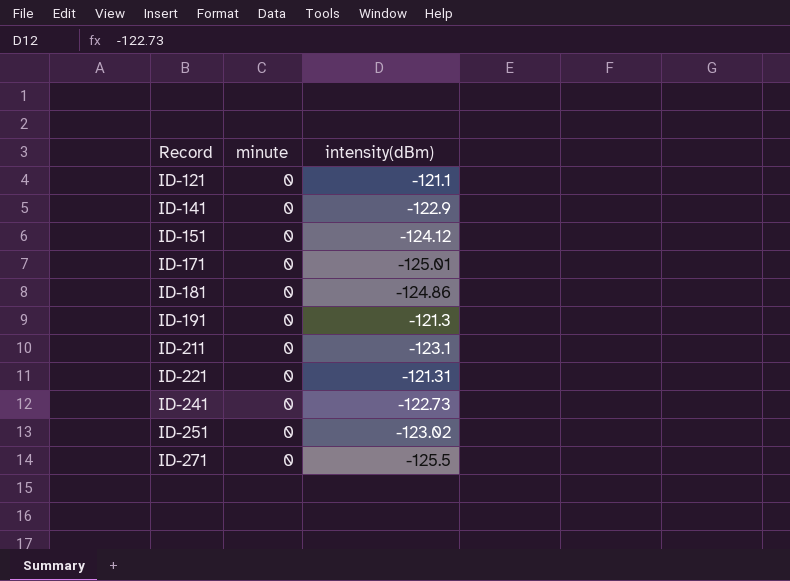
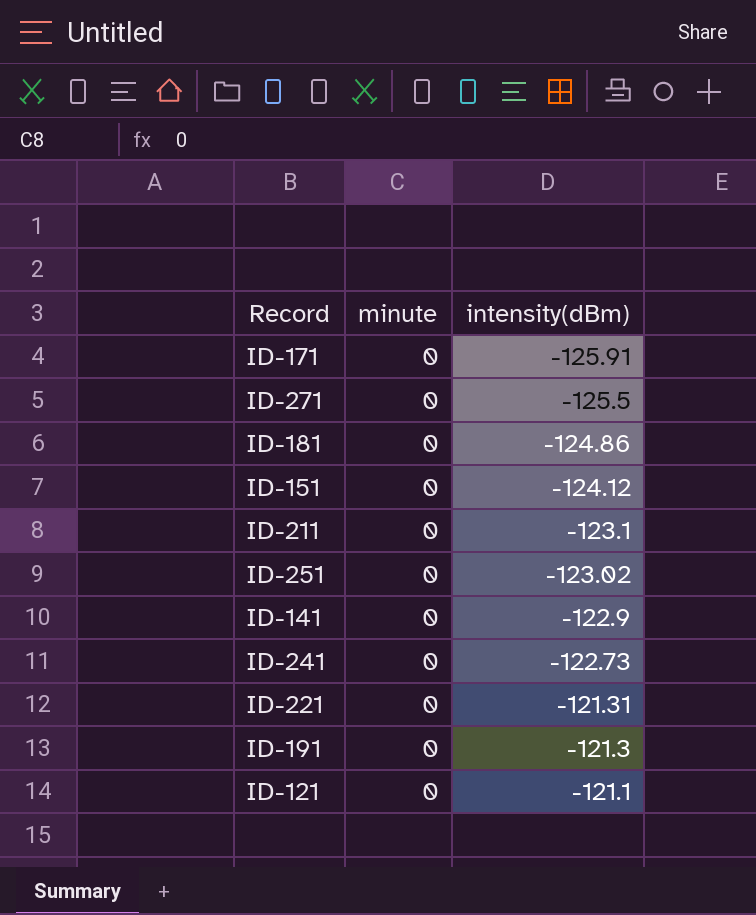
row order: Record ascending -> intensity(dBm) ascending
ID-171 | intensity(dBm): -125.01 -> -125.91

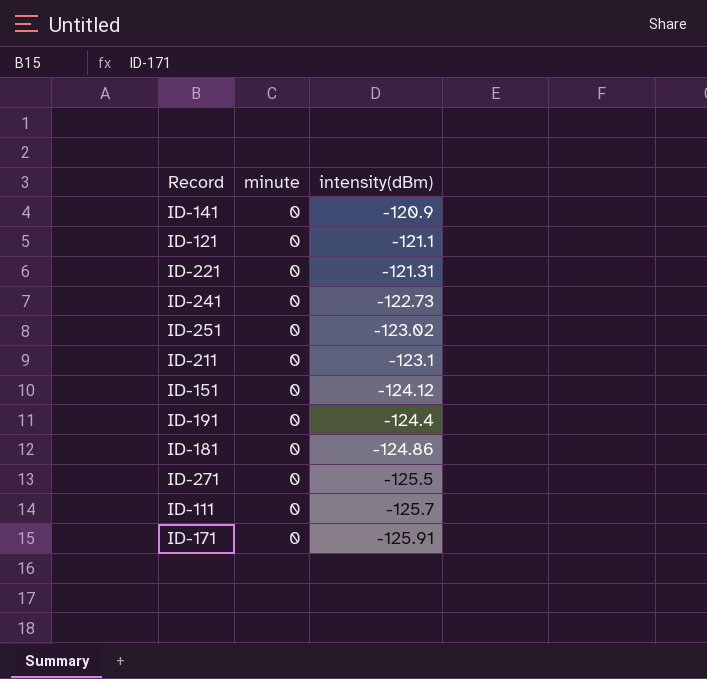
row order: intensity(dBm) ascending -> intensity(dBm) descending
ID-141 | intensity(dBm): -122.9 -> -120.9
ID-191 | intensity(dBm): -121.3 -> -124.4
row ID-111: none -> 0 | -125.7

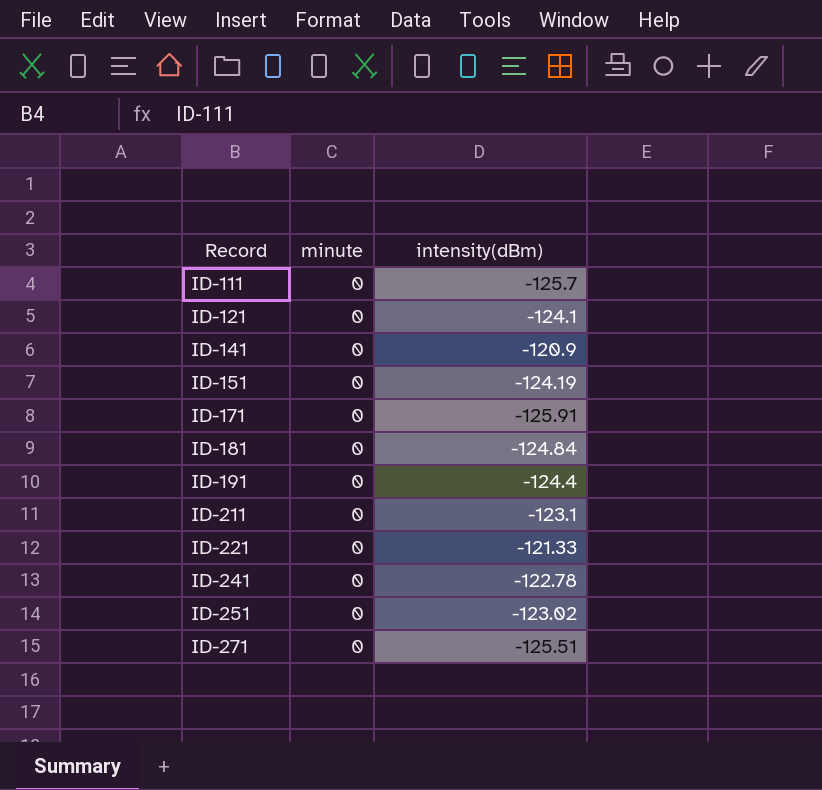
row order: intensity(dBm) descending -> Record ascending
ID-121 | intensity(dBm): -121.1 -> -124.1
ID-151 | intensity(dBm): -124.12 -> -124.19
ID-181 | intensity(dBm): -124.86 -> -124.84
ID-221 | intensity(dBm): -121.31 -> -121.33
ID-241 | intensity(dBm): -122.73 -> -122.78
ID-271 | intensity(dBm): -125.5 -> -125.51

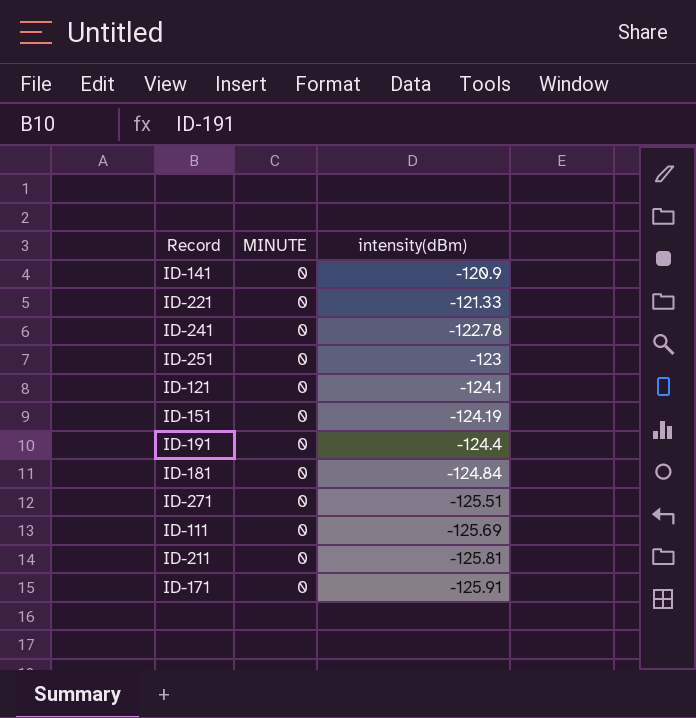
row order: Record ascending -> intensity(dBm) descending
column name: minute -> MINUTE
ID-251 | intensity(dBm): -123.02 -> -123
ID-111 | intensity(dBm): -125.7 -> -125.69
ID-211 | intensity(dBm): -123.1 -> -125.81

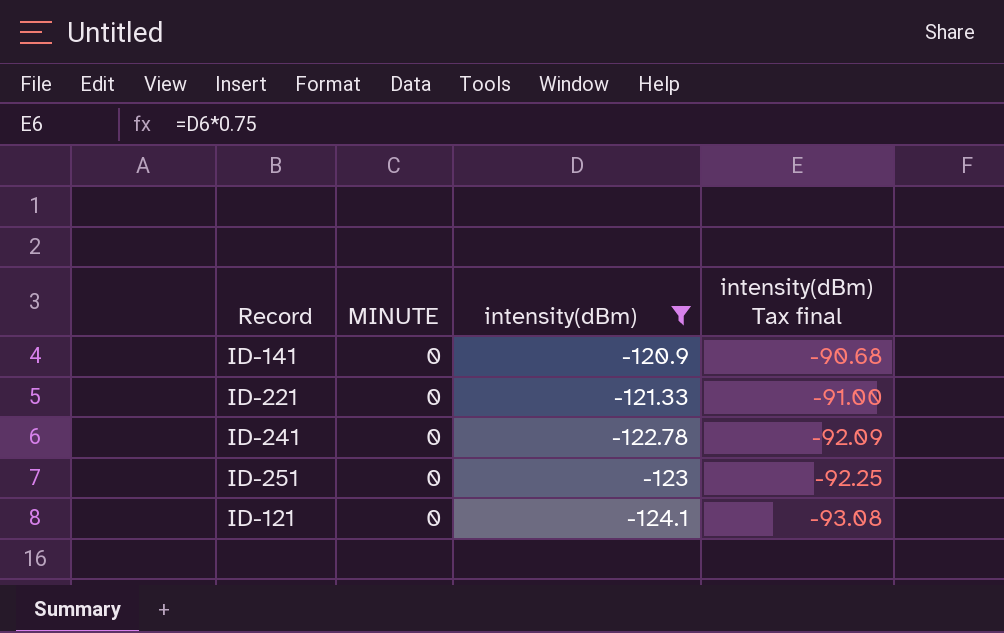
filter: none -> intensity(dBm) >= -124.1
column intensity(dBm) Tax final | formula: none -> [intensity(dBm)] * 0.75

